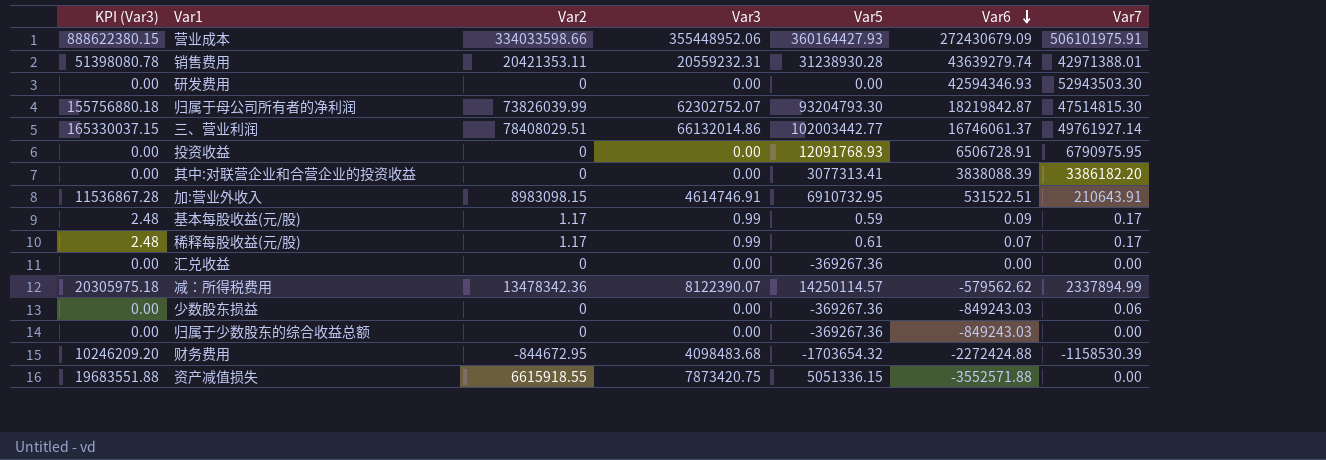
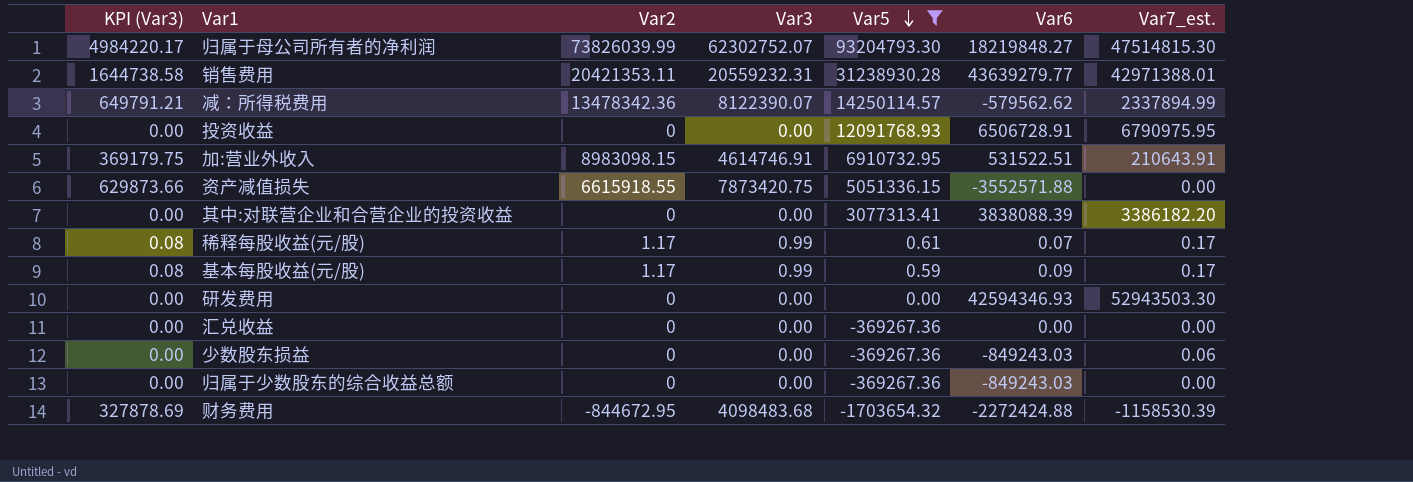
filter: none -> Var5 <= 93204793.30
row order: Var6 descending -> Var5 descending
column KPI (Var3) | formula: [Var3] * 2.5 -> [Var3] * 0.08
column name: Var7 -> Var7_est.
归属于母公司所有者的净利润 | Var6: 18219842.87 -> 18219848.27
销售费用 | Var6: 43639279.74 -> 43639279.77

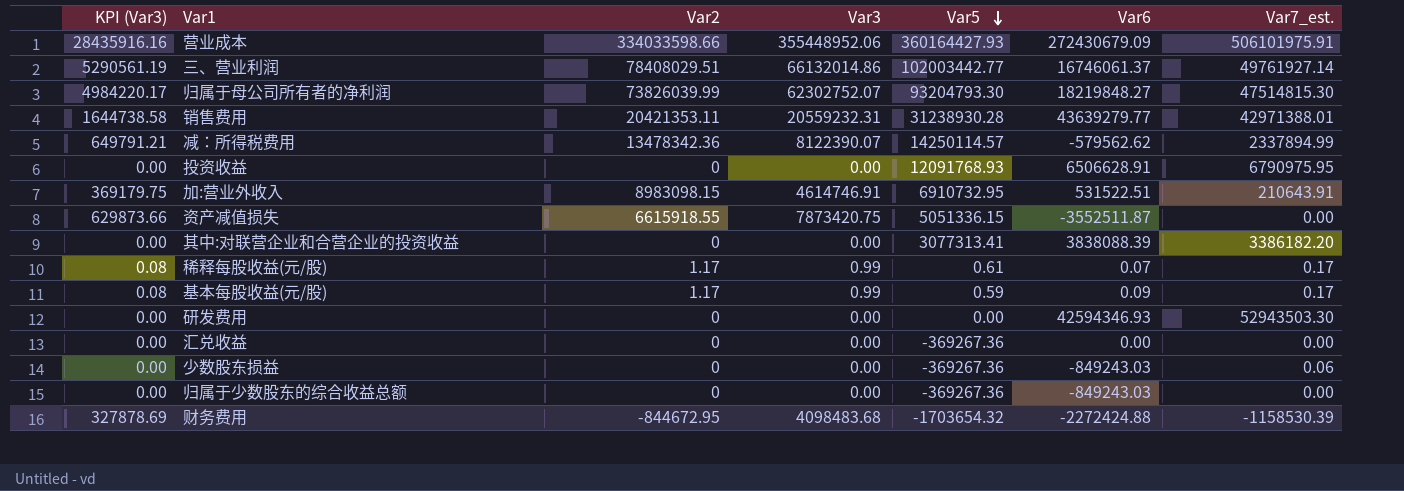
filter: Var5 <= 93204793.30 -> none
投资收益 | Var6: 6506728.91 -> 6506628.91
资产减值损失 | Var6: -3552571.88 -> -3552511.87

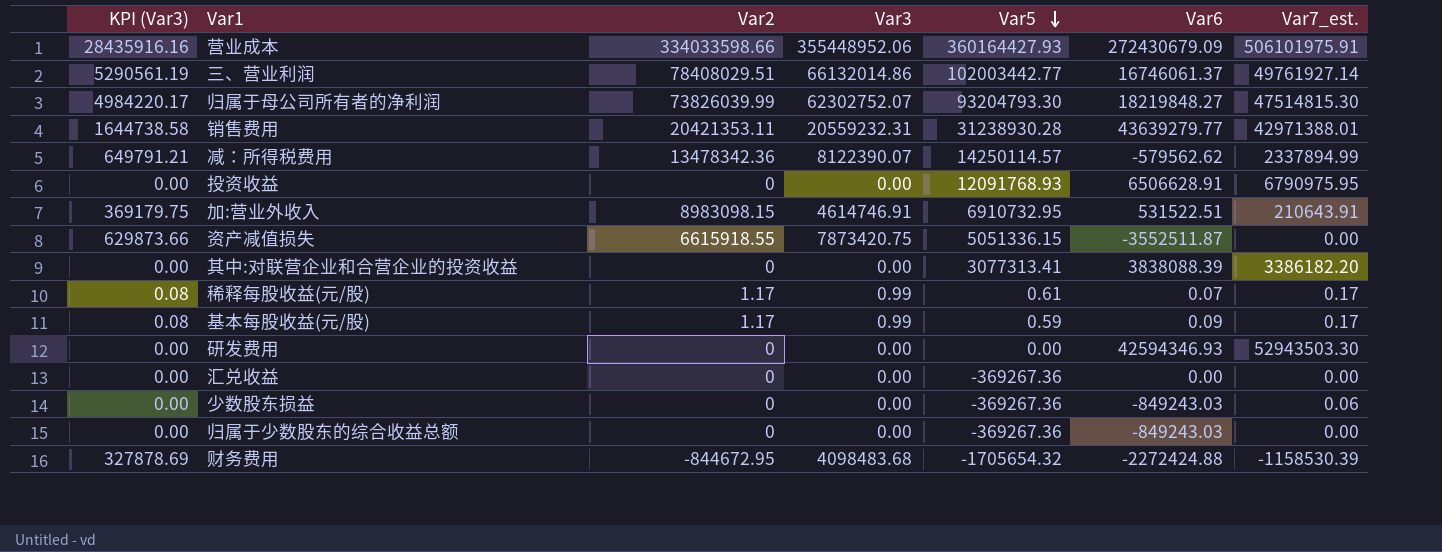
财务费用 | Var5: -1703654.32 -> -1705654.32

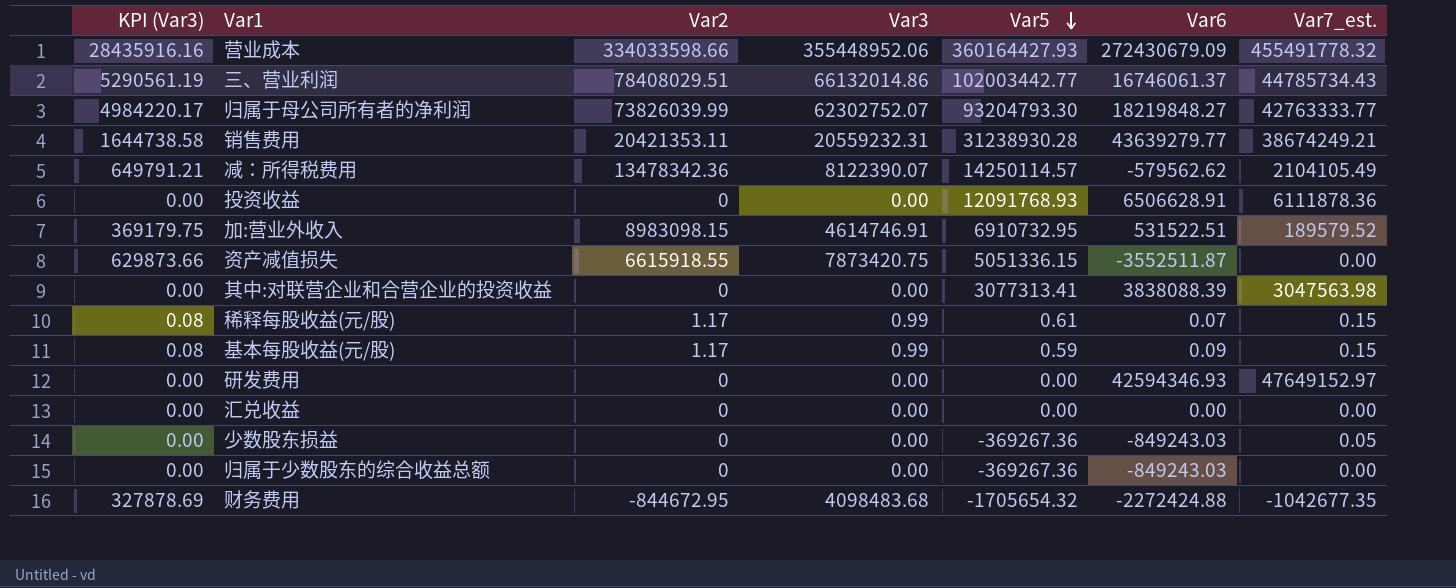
营业成本 | Var7_est.: 506101975.91 -> 455491778.32
三、营业利润 | Var7_est.: 49761927.14 -> 44785734.43
归属于母公司所有者的净利润 | Var7_est.: 47514815.30 -> 42763333.77
销售费用 | Var7_est.: 42971388.01 -> 38674249.21
减：所得税费用 | Var7_est.: 2337894.99 -> 2104105.49
投资收益 | Var7_est.: 6790975.95 -> 6111878.36
加:营业外收入 | Var7_est.: 210643.91 -> 189579.52
其中:对联营企业和合营企业的投资收益 | Var7_est.: 3386182.20 -> 3047563.98
稀释每股收益(元/股) | Var7_est.: 0.17 -> 0.15
基本每股收益(元/股) | Var7_est.: 0.17 -> 0.15
研发费用 | Var7_est.: 52943503.30 -> 47649152.97
汇兑收益 | Var5: -369267.36 -> 0.00
少数股东损益 | Var7_est.: 0.06 -> 0.05
财务费用 | Var7_est.: -1158530.39 -> -1042677.35

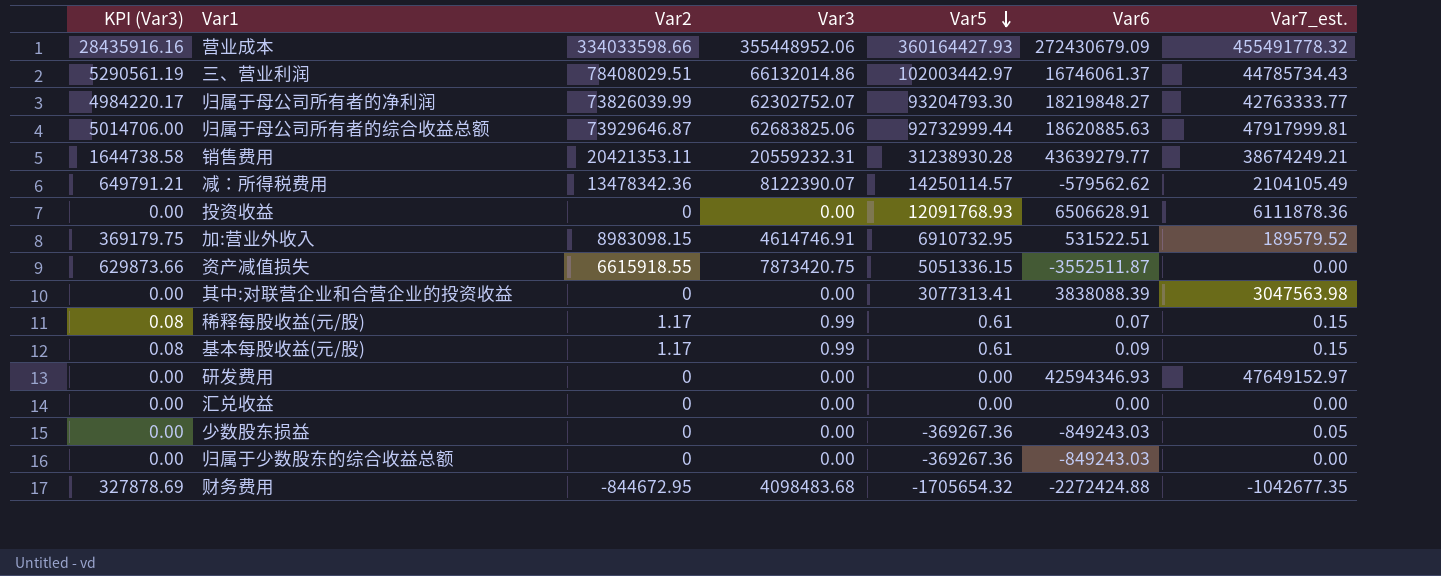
三、营业利润 | Var5: 102003442.77 -> 102003442.97
row 归属于母公司所有者的综合收益总额: none -> 5014706.00 | 73929646.87 | 62683825.06 | 92732999.44 | 18620885.63 | 47917999.81
基本每股收益(元/股) | Var5: 0.59 -> 0.61

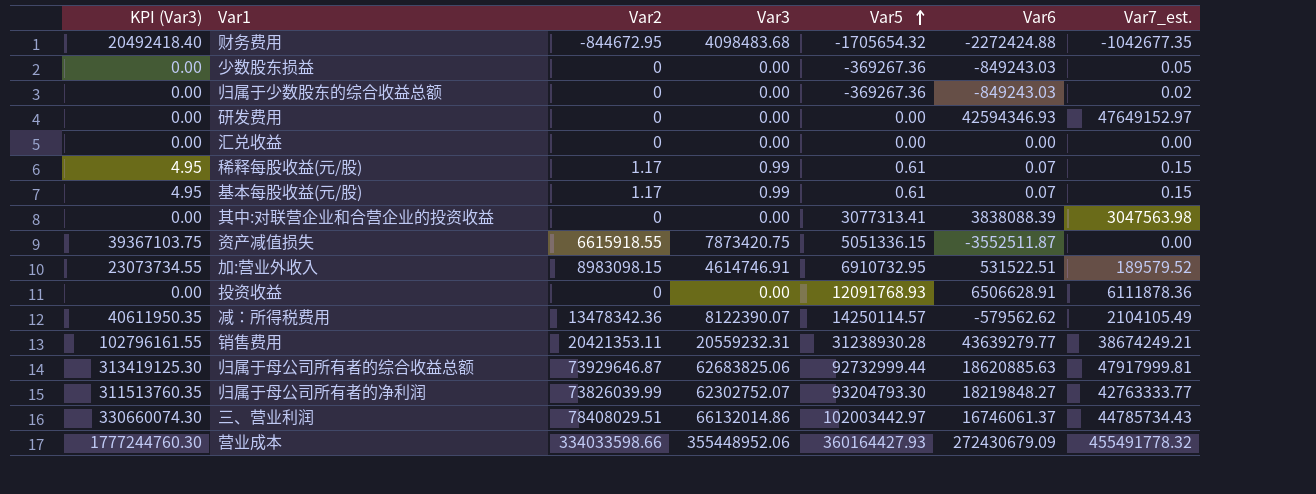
row order: Var5 descending -> Var5 ascending
column KPI (Var3) | formula: [Var3] * 0.08 -> [Var3] * 5
归属于少数股东的综合收益总额 | Var7_est.: 0.00 -> 0.02
基本每股收益(元/股) | Var6: 0.09 -> 0.07

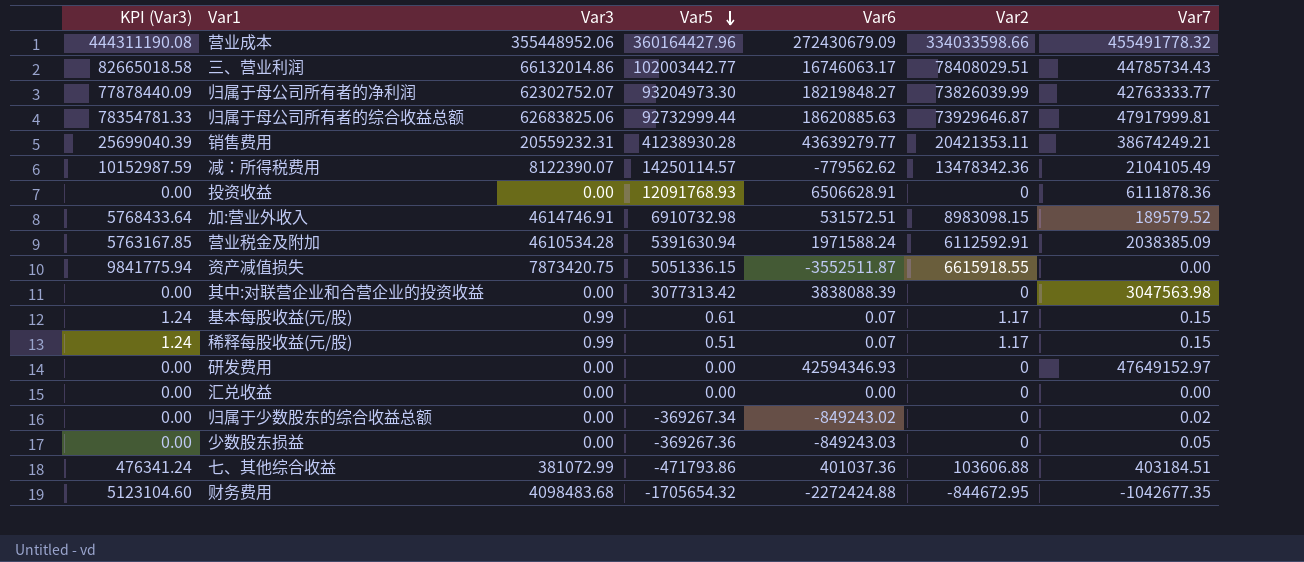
row order: Var5 ascending -> Var5 descending
column KPI (Var3) | formula: [Var3] * 5 -> [Var3] * 1.25
column Var2 | position: 3 -> 6
column name: Var7_est. -> Var7
营业成本 | Var5: 360164427.93 -> 360164427.96
三、营业利润 | Var5: 102003442.97 -> 102003442.77
三、营业利润 | Var6: 16746061.37 -> 16746063.17
归属于母公司所有者的净利润 | Var5: 93204793.30 -> 93204973.30
销售费用 | Var5: 31238930.28 -> 41238930.28
减：所得税费用 | Var6: -579562.62 -> -779562.62
加:营业外收入 | Var5: 6910732.95 -> 6910732.98
加:营业外收入 | Var6: 531522.51 -> 531572.51
row 营业税金及附加: none -> 5763167.85 | 4610534.28 | 5391630.94 | 1971588.24 | 6112592.91 | 2038385.09
其中:对联营企业和合营企业的投资收益 | Var5: 3077313.41 -> 3077313.42
稀释每股收益(元/股) | Var5: 0.61 -> 0.51
归属于少数股东的综合收益总额 | Var5: -369267.36 -> -369267.34
归属于少数股东的综合收益总额 | Var6: -849243.03 -> -849243.02
row 七、其他综合收益: none -> 476341.24 | 381072.99 | -471793.86 | 401037.36 | 103606.88 | 403184.51

